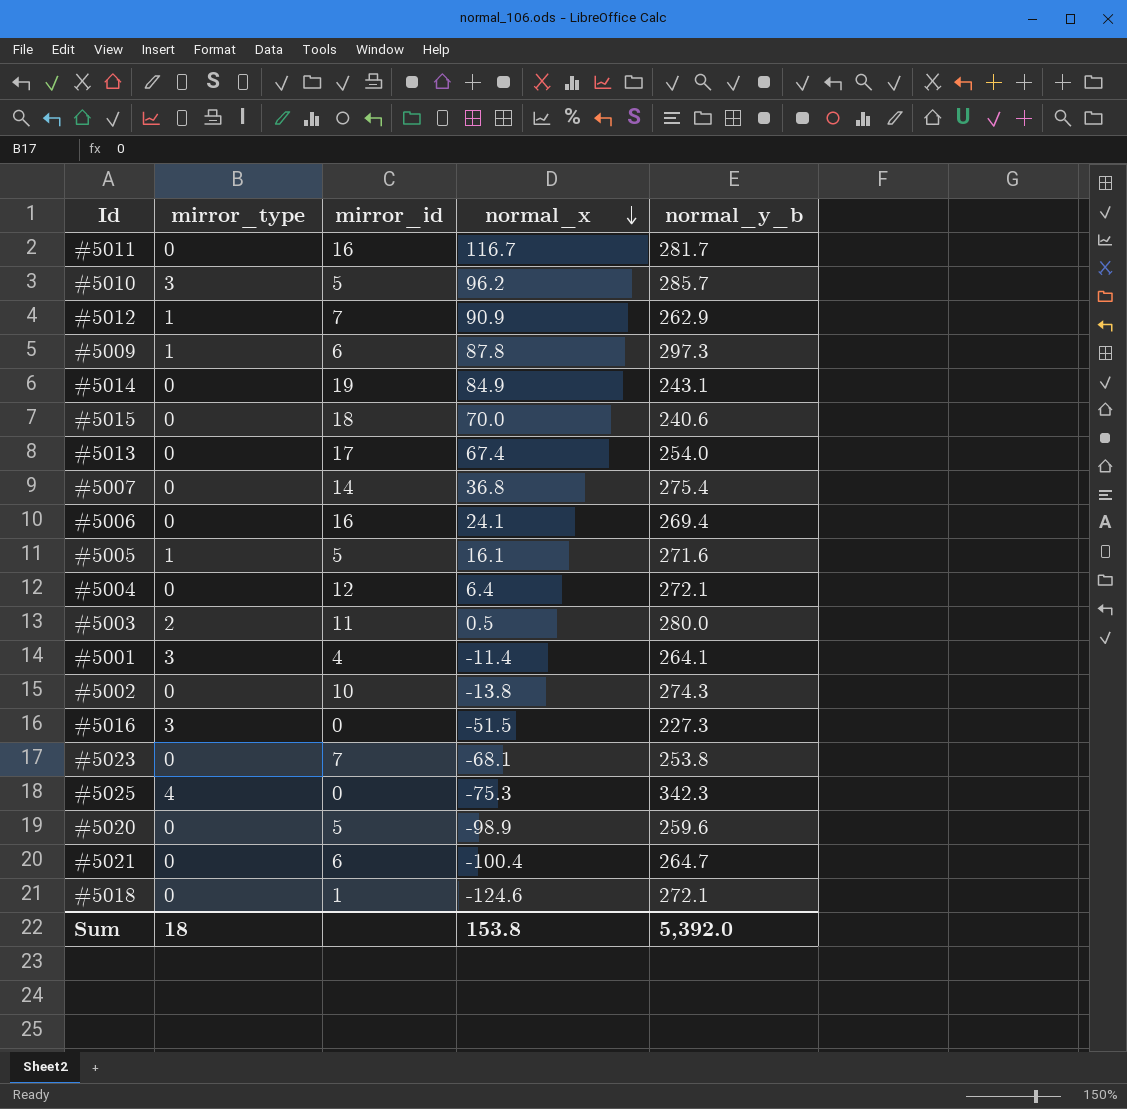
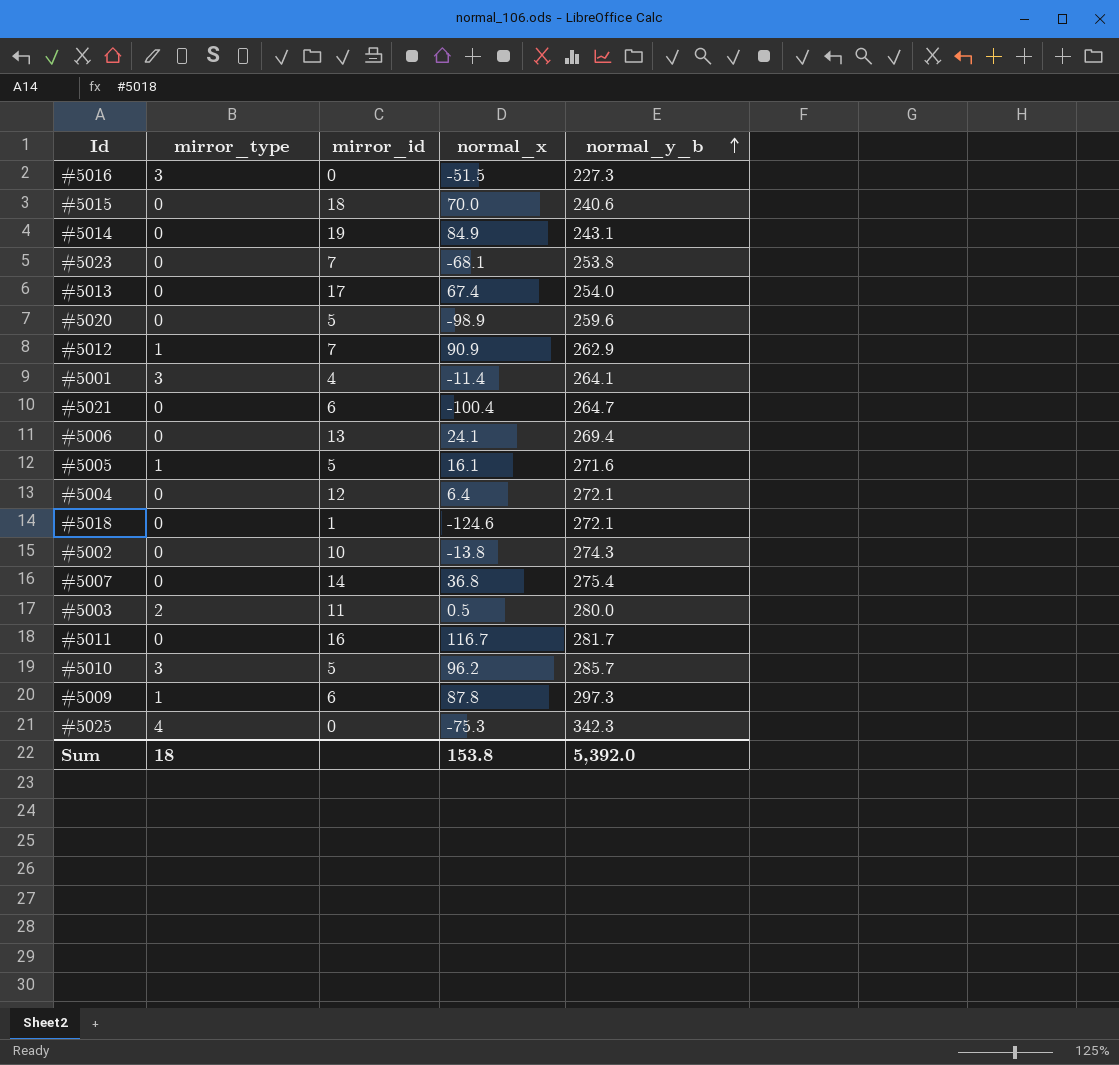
row order: normal_x descending -> normal_y_b ascending
#5006 | mirror_id: 16 -> 13

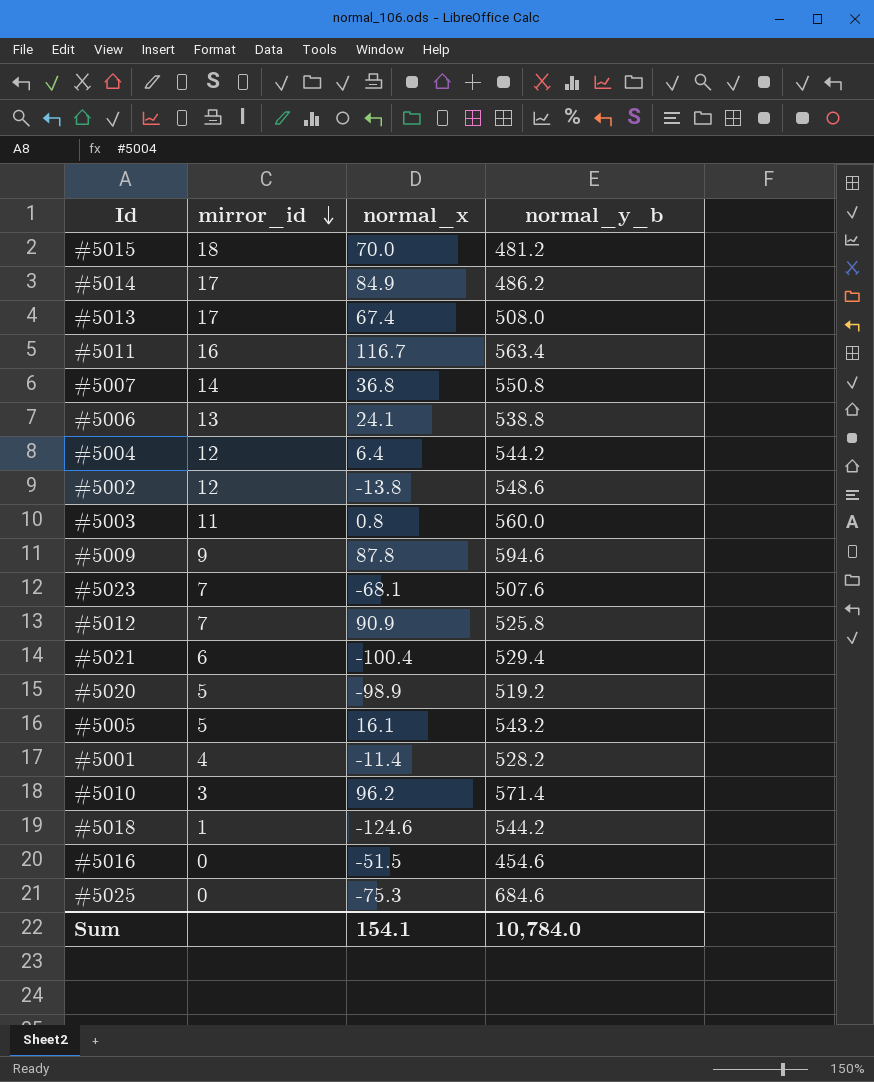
row order: normal_y_b ascending -> mirror_id descending
column mirror_type | position: 2 -> none
#5015 | normal_y_b: 240.6 -> 481.2
#5014 | mirror_id: 19 -> 17
#5014 | normal_y_b: 243.1 -> 486.2
#5013 | normal_y_b: 254.0 -> 508.0
#5011 | normal_y_b: 281.7 -> 563.4
#5007 | normal_y_b: 275.4 -> 550.8
#5006 | normal_y_b: 269.4 -> 538.8
#5004 | normal_y_b: 272.1 -> 544.2
#5002 | mirror_id: 10 -> 12
#5002 | normal_y_b: 274.3 -> 548.6
#5003 | normal_x: 0.5 -> 0.8
#5003 | normal_y_b: 280.0 -> 560.0
#5009 | mirror_id: 6 -> 9
#5009 | normal_y_b: 297.3 -> 594.6
#5023 | normal_y_b: 253.8 -> 507.6
#5012 | normal_y_b: 262.9 -> 525.8
#5021 | normal_y_b: 264.7 -> 529.4
#5020 | normal_y_b: 259.6 -> 519.2
#5005 | normal_y_b: 271.6 -> 543.2
#5001 | normal_y_b: 264.1 -> 528.2
#5010 | mirror_id: 5 -> 3
#5010 | normal_y_b: 285.7 -> 571.4
#5018 | normal_y_b: 272.1 -> 544.2
#5016 | normal_y_b: 227.3 -> 454.6
#5025 | normal_y_b: 342.3 -> 684.6
Sum | normal_x: 153.8 -> 154.1
Sum | normal_y_b: 5,392.0 -> 10,784.0

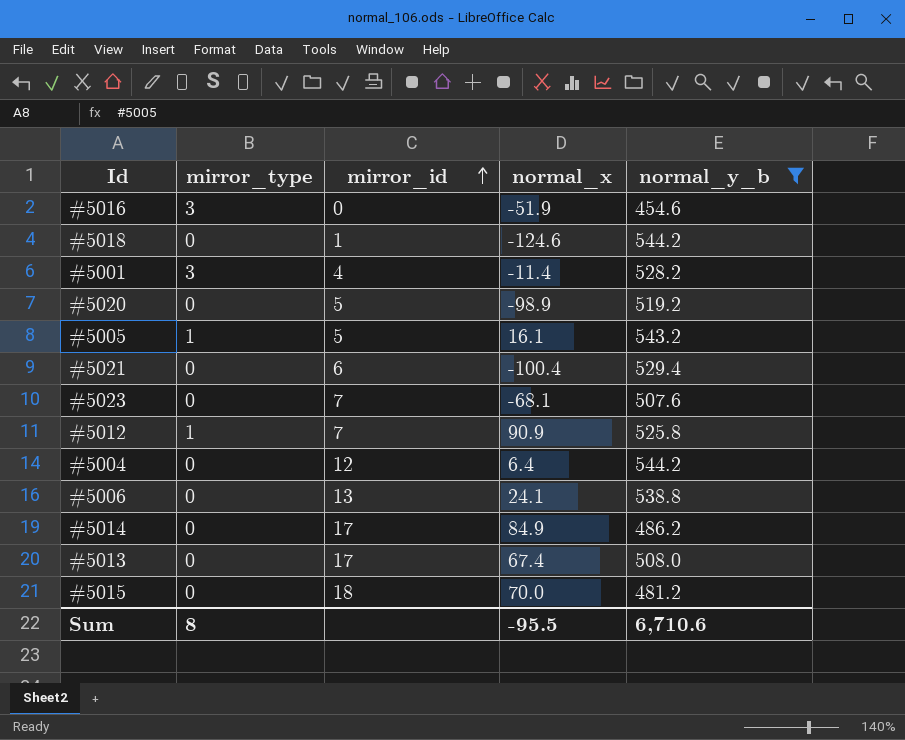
filter: none -> normal_y_b <= 544.2
row order: mirror_id descending -> mirror_id ascending
column mirror_type | position: none -> 2
#5016 | normal_x: -51.5 -> -51.9
Sum | normal_x: 154.1 -> -95.5
Sum | normal_y_b: 10,784.0 -> 6,710.6

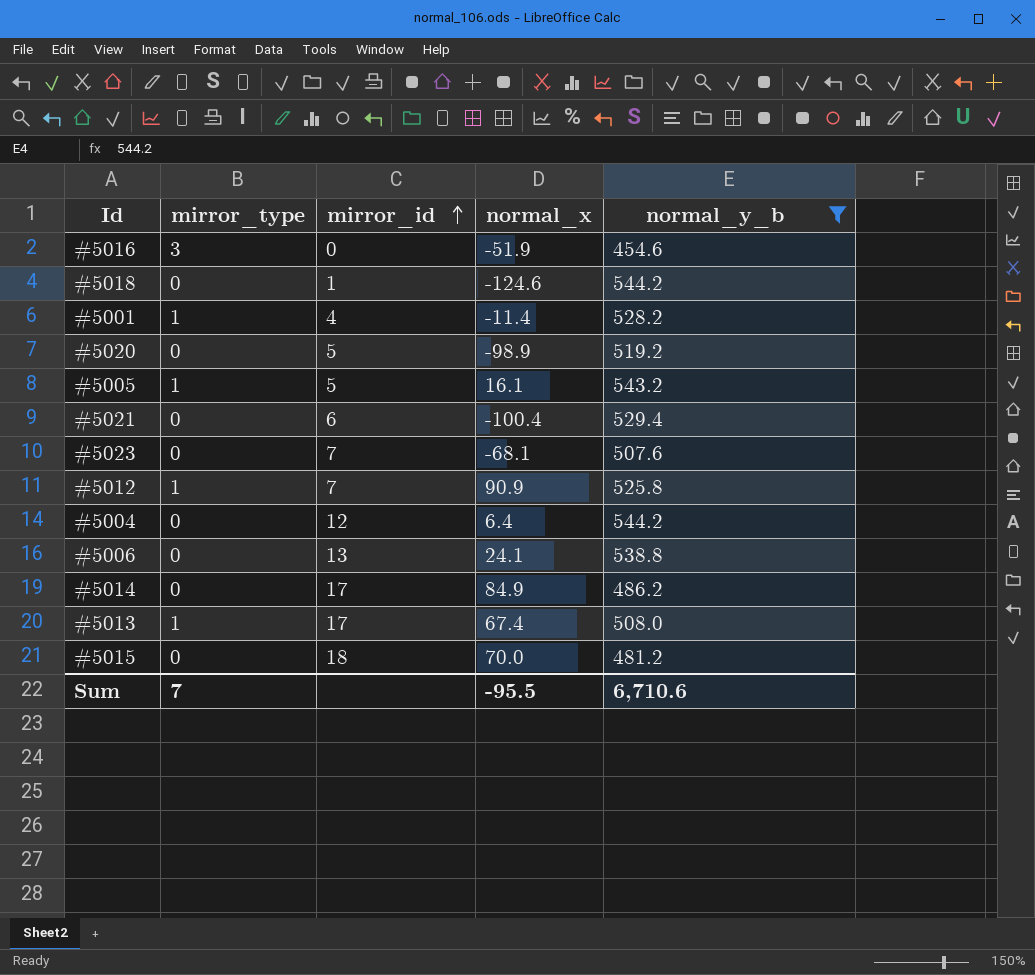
#5001 | mirror_type: 3 -> 1
#5013 | mirror_type: 0 -> 1
Sum | mirror_type: 8 -> 7

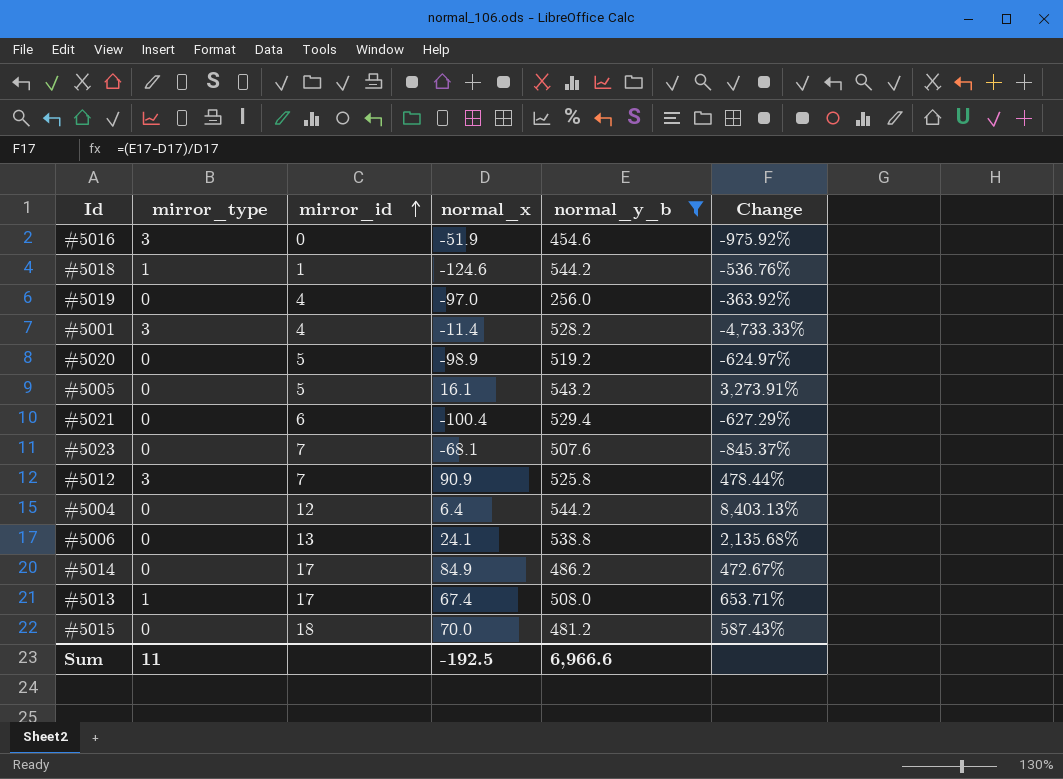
column Change | formula: none -> ([normal_y_b] - [normal_x]) / [normal_x]
#5018 | mirror_type: 0 -> 1
row #5019: none -> 0 | 4 | -97.0 | 256.0 | -363.92%
#5001 | mirror_type: 1 -> 3
#5005 | mirror_type: 1 -> 0
#5012 | mirror_type: 1 -> 3
Sum | mirror_type: 7 -> 11
Sum | normal_x: -95.5 -> -192.5
Sum | normal_y_b: 6,710.6 -> 6,966.6

